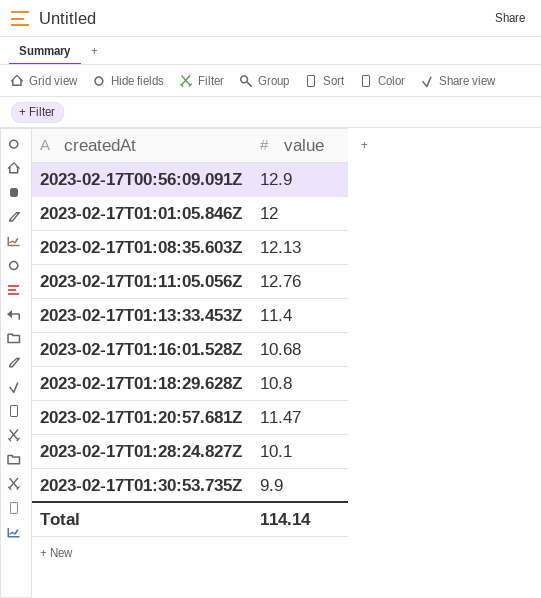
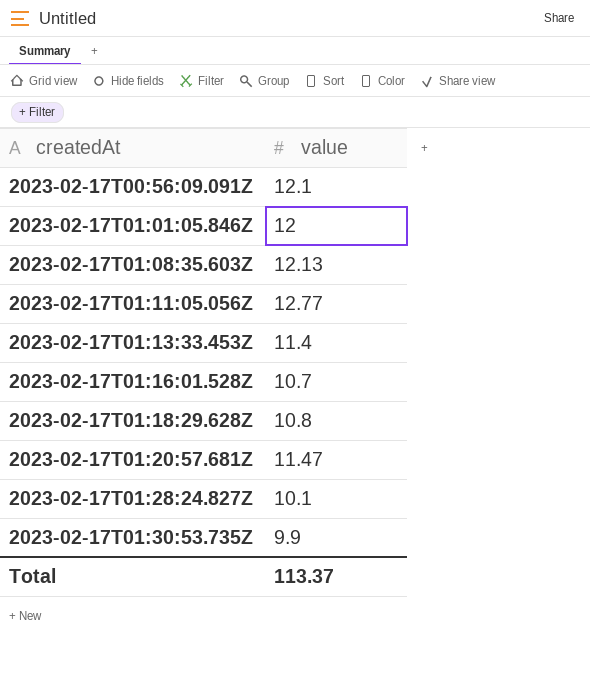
2023-02-17T00:56:09.091Z | value: 12.9 -> 12.1
2023-02-17T01:11:05.056Z | value: 12.76 -> 12.77
2023-02-17T01:16:01.528Z | value: 10.68 -> 10.7
Total | value: 114.14 -> 113.37

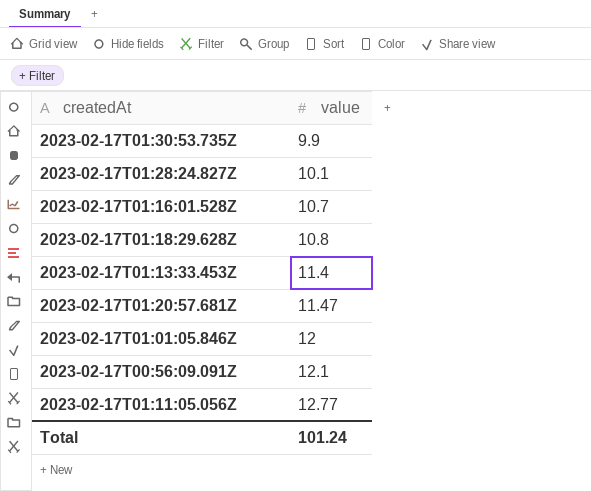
row order: createdAt ascending -> value ascending
row 2023-02-17T01:08:35.603Z: 12.13 -> none
Total | value: 113.37 -> 101.24

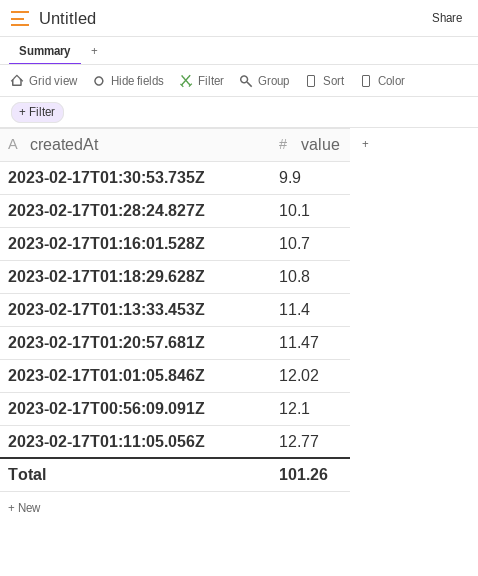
2023-02-17T01:01:05.846Z | value: 12 -> 12.02
Total | value: 101.24 -> 101.26

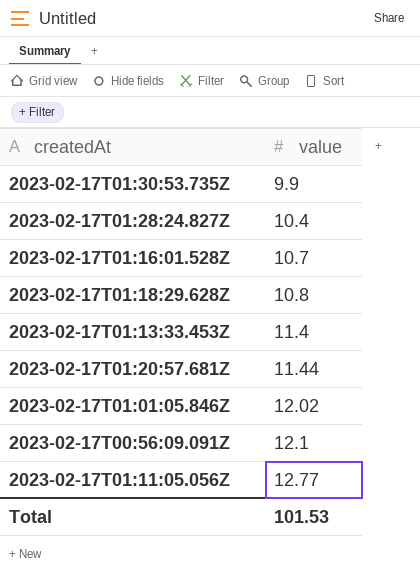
2023-02-17T01:28:24.827Z | value: 10.1 -> 10.4
2023-02-17T01:20:57.681Z | value: 11.47 -> 11.44
Total | value: 101.26 -> 101.53

